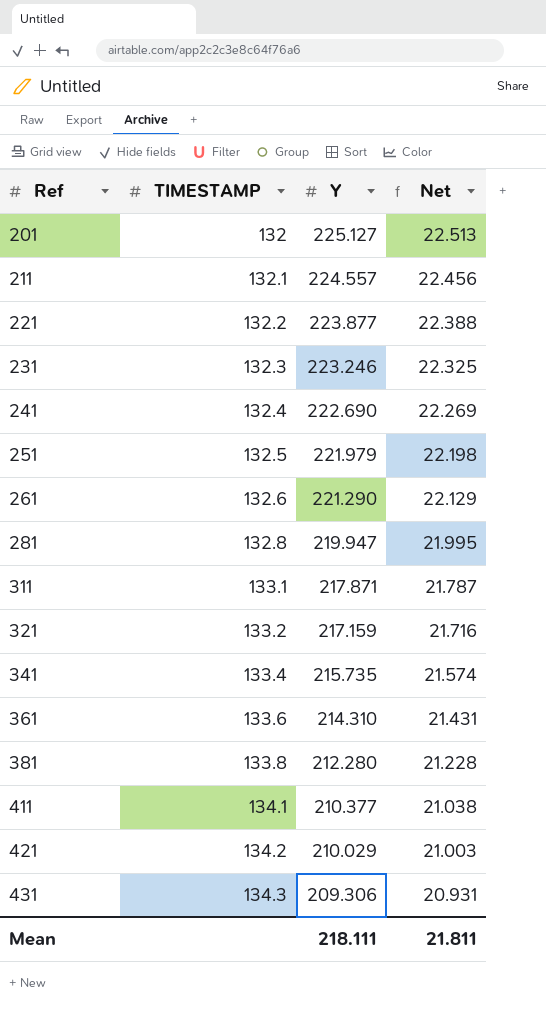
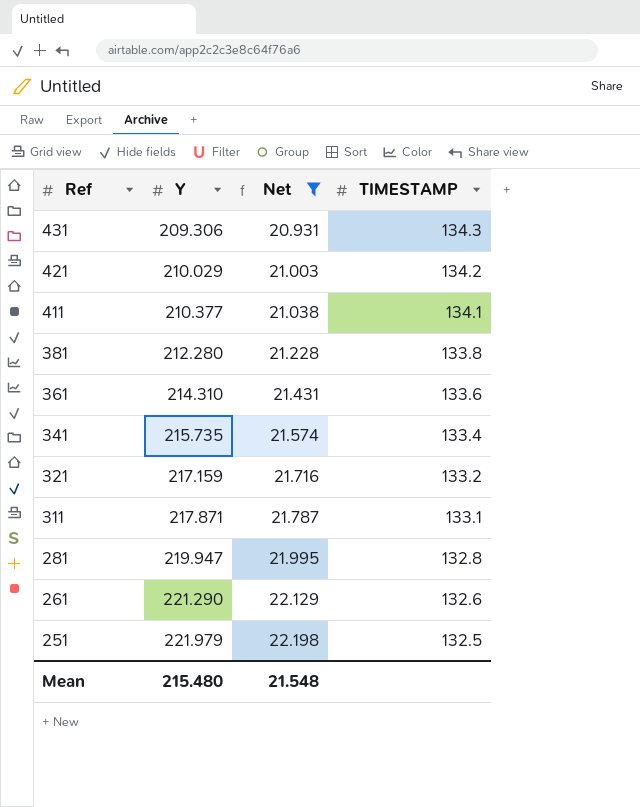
filter: none -> Net <= 22.198
row order: Ref ascending -> Ref descending
column TIMESTAMP | position: 2 -> 4
Mean | Y: 218.111 -> 215.480
Mean | Net: 21.811 -> 21.548

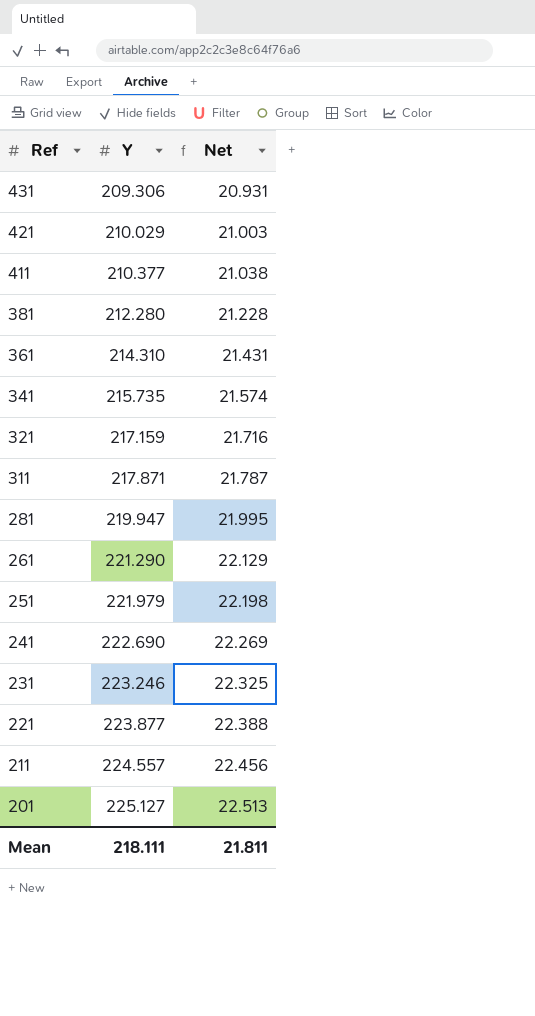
filter: Net <= 22.198 -> none
column TIMESTAMP | position: 4 -> none
Mean | Y: 215.480 -> 218.111
Mean | Net: 21.548 -> 21.811

